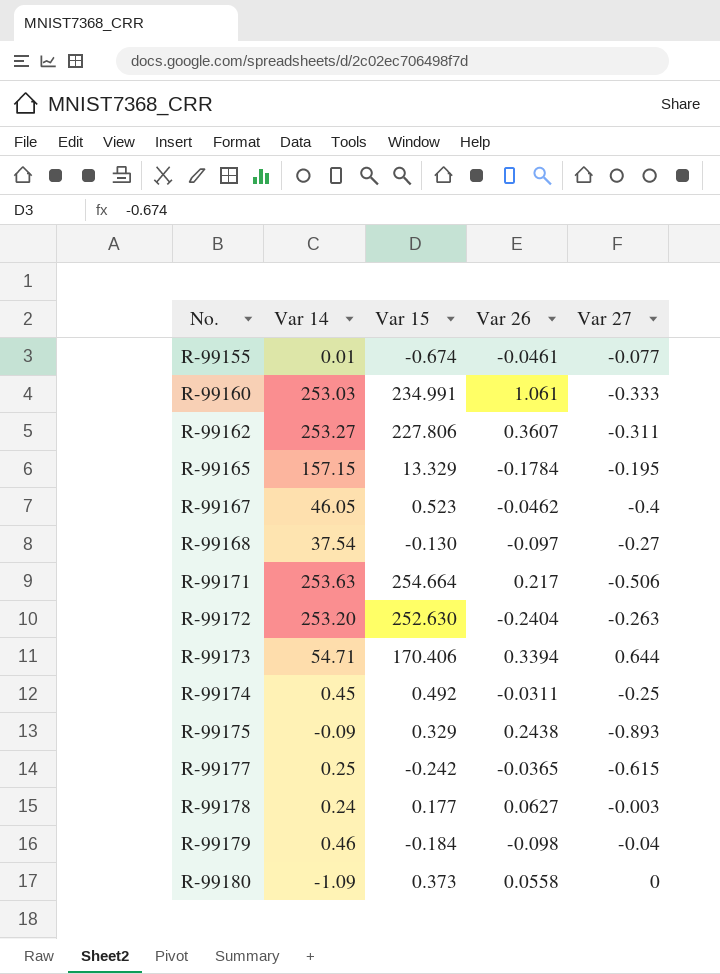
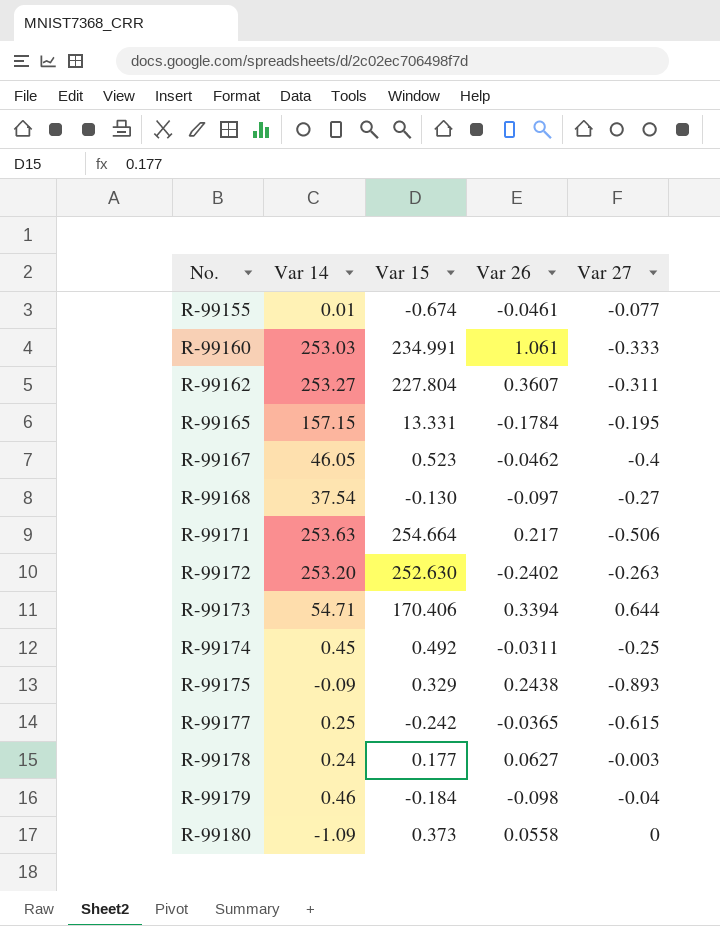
R-99162 | Var 15: 227.806 -> 227.804
R-99165 | Var 15: 13.329 -> 13.331
R-99172 | Var 26: -0.2404 -> -0.2402

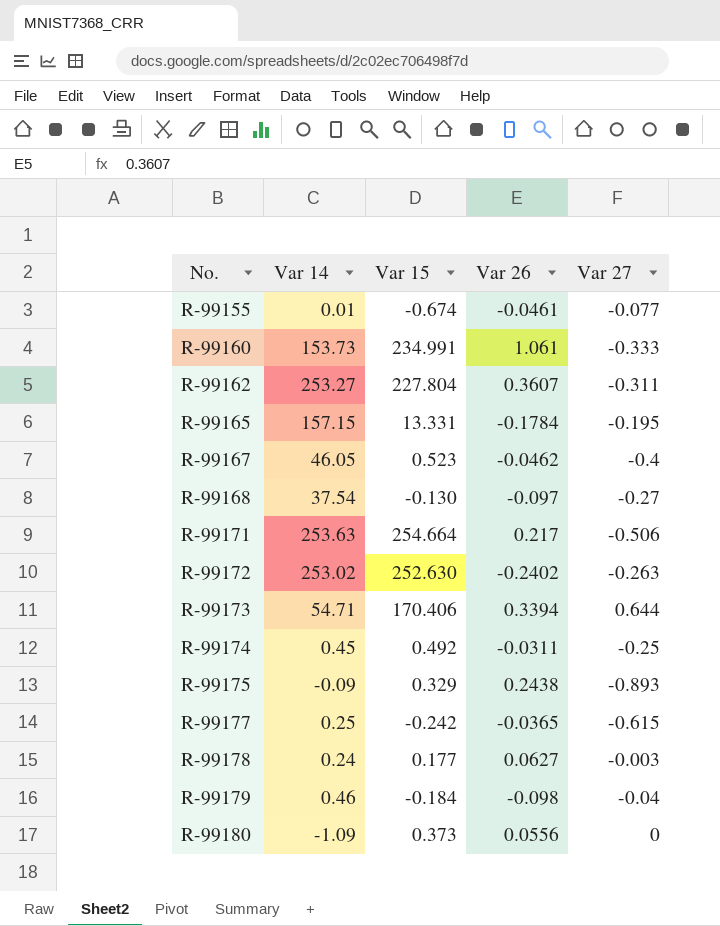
R-99160 | Var 14: 253.03 -> 153.73
R-99172 | Var 14: 253.20 -> 253.02
R-99180 | Var 26: 0.0558 -> 0.0556

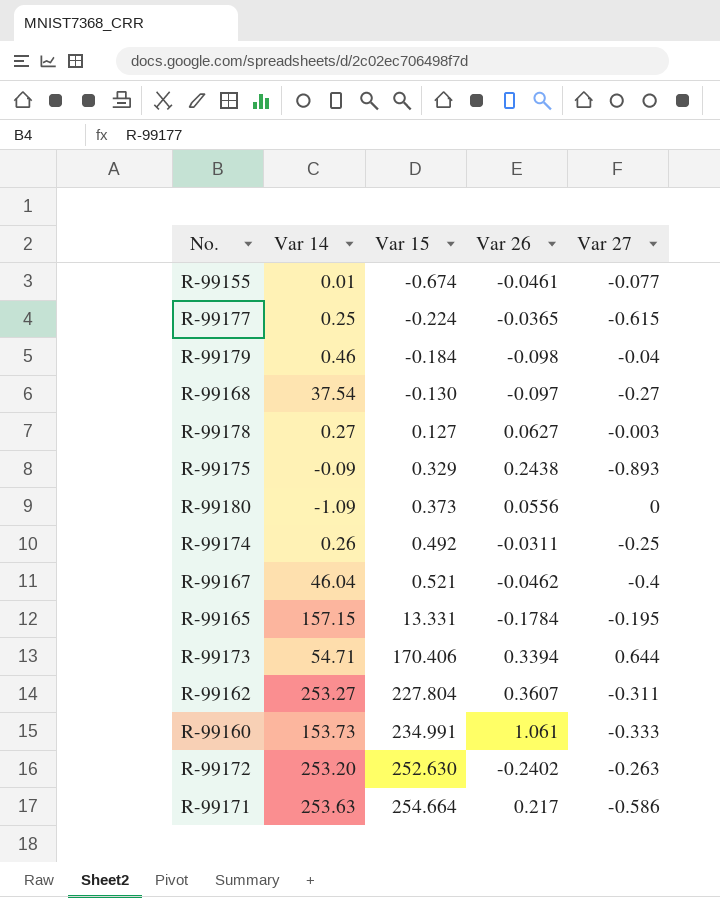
row order: No. ascending -> Var 15 ascending
R-99177 | Var 15: -0.242 -> -0.224
R-99178 | Var 14: 0.24 -> 0.27
R-99178 | Var 15: 0.177 -> 0.127
R-99174 | Var 14: 0.45 -> 0.26
R-99167 | Var 14: 46.05 -> 46.04
R-99167 | Var 15: 0.523 -> 0.521
R-99172 | Var 14: 253.02 -> 253.20
R-99171 | Var 27: -0.506 -> -0.586

